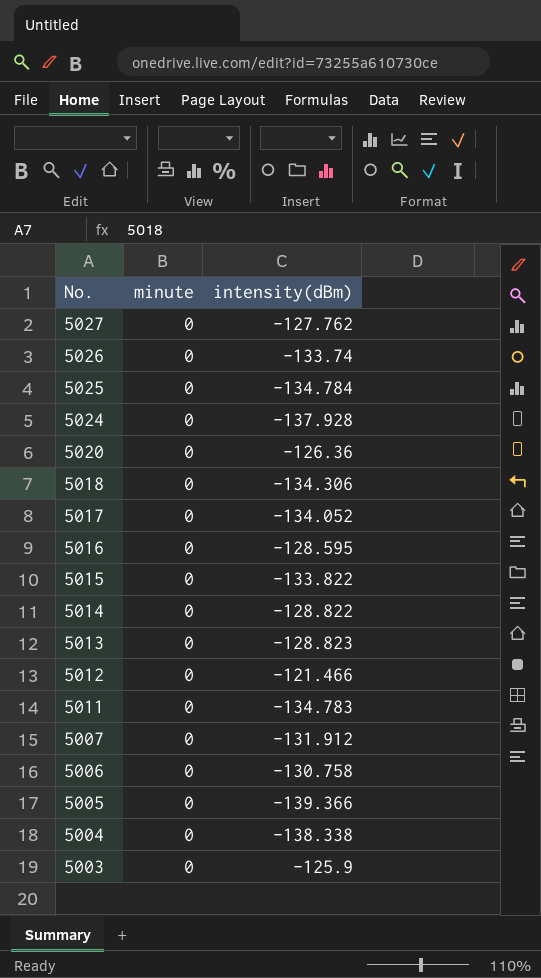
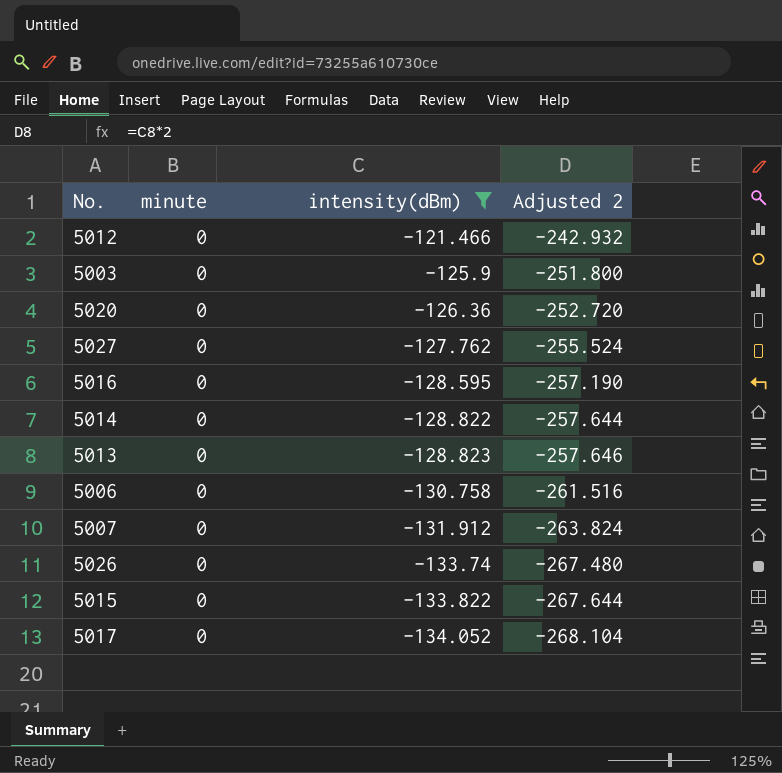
filter: none -> intensity(dBm) >= -134.052
row order: No. descending -> intensity(dBm) descending
column Adjusted 2 | formula: none -> [intensity(dBm)] * 2

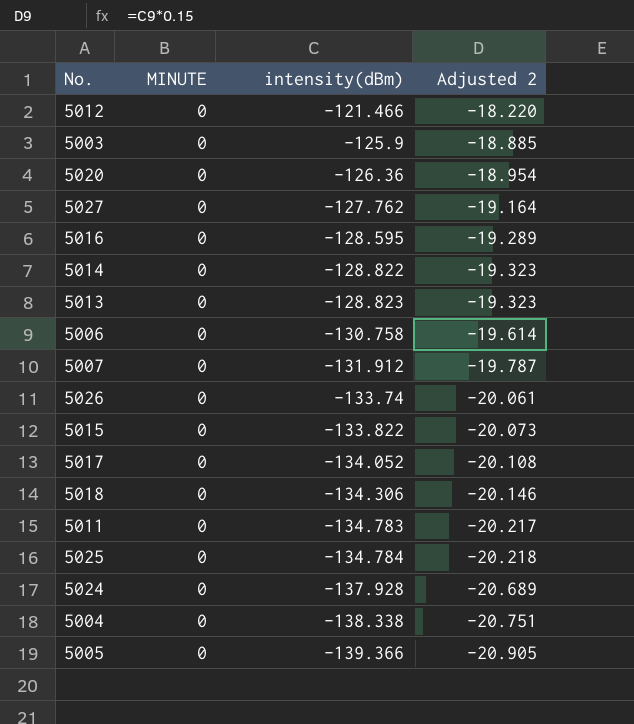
filter: intensity(dBm) >= -134.052 -> none
column name: minute -> MINUTE
column Adjusted 2 | formula: [intensity(dBm)] * 2 -> [intensity(dBm)] * 0.15

